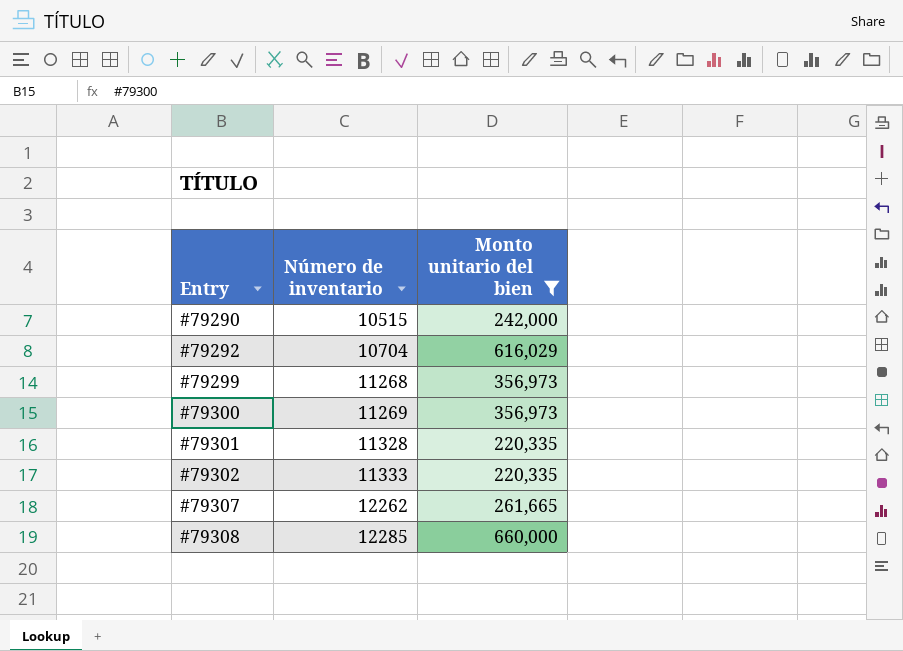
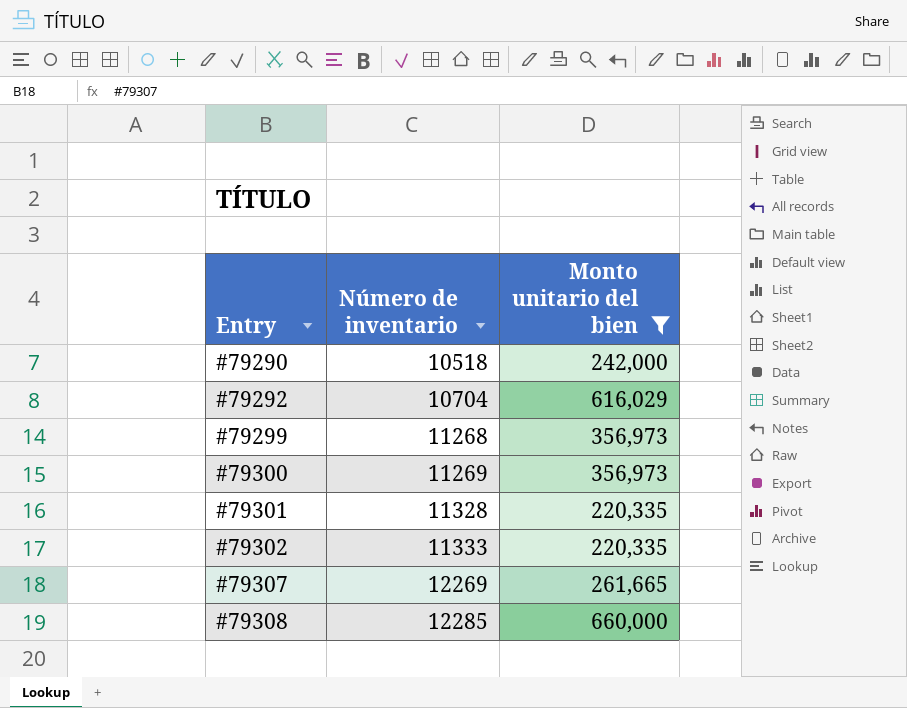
#79290 | Número de inventario: 10515 -> 10518
#79307 | Número de inventario: 12262 -> 12269

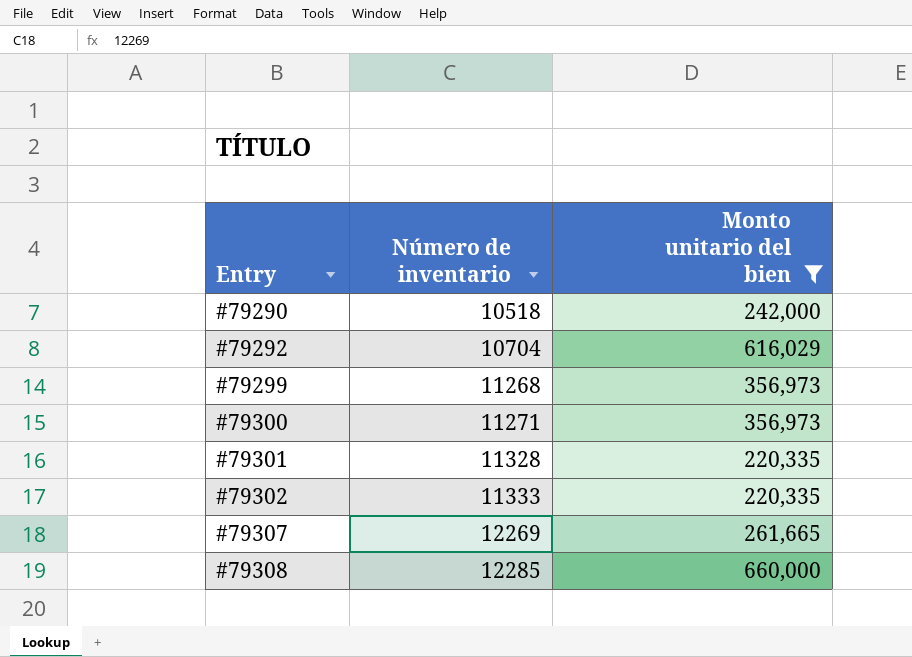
#79300 | Número de inventario: 11269 -> 11271

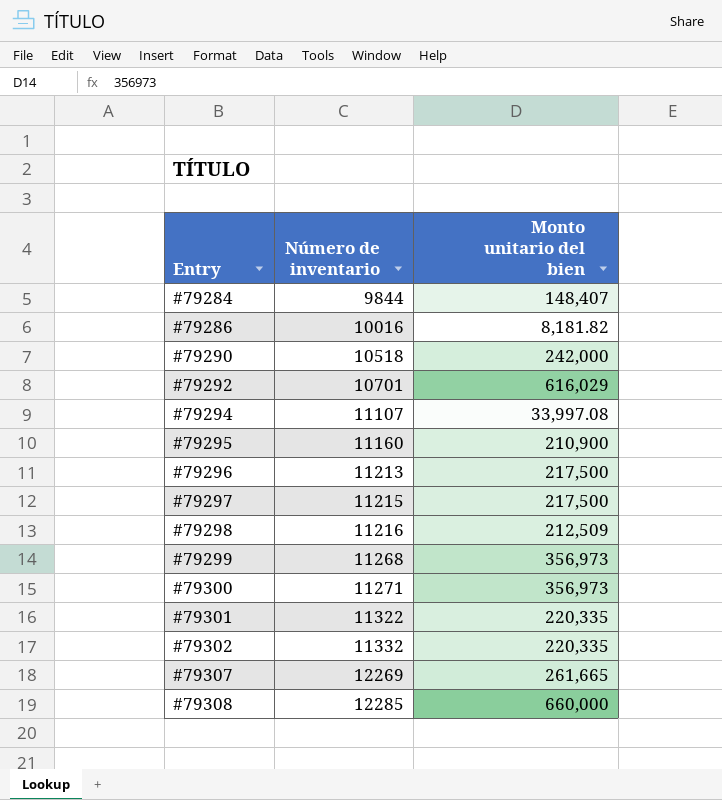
filter: Monto unitario del bien >= 220,335 -> none
#79292 | Número de inventario: 10704 -> 10701
#79301 | Número de inventario: 11328 -> 11322
#79302 | Número de inventario: 11333 -> 11332

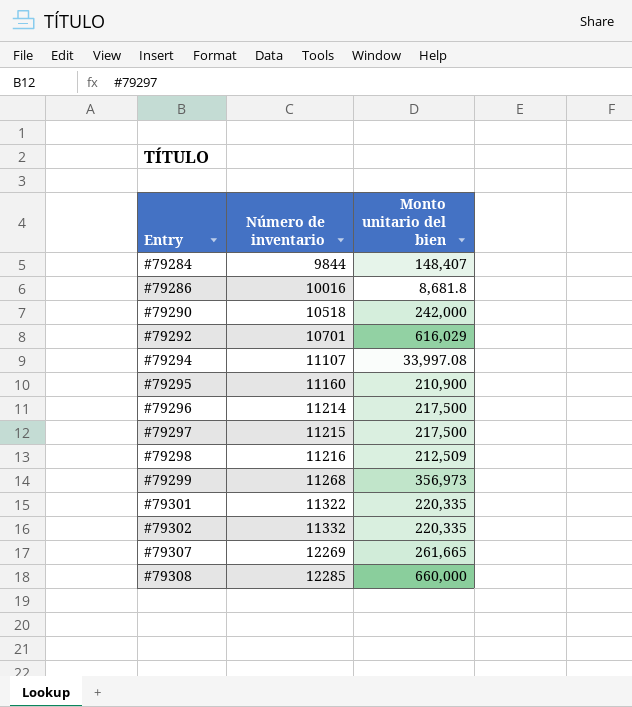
row #79300: 11271 | 356,973 -> none
#79286 | Monto unitario del bien: 8,181.82 -> 8,681.8
#79296 | Número de inventario: 11213 -> 11214

